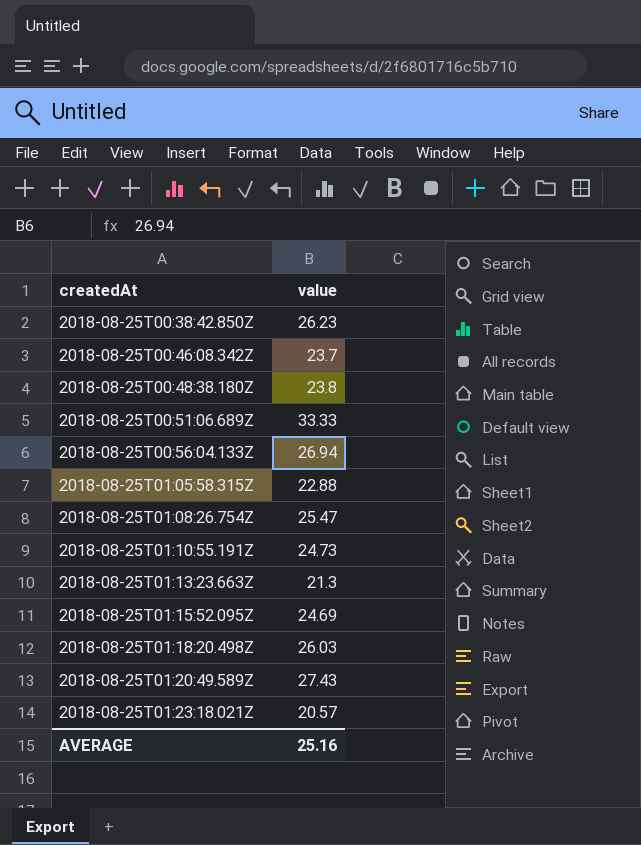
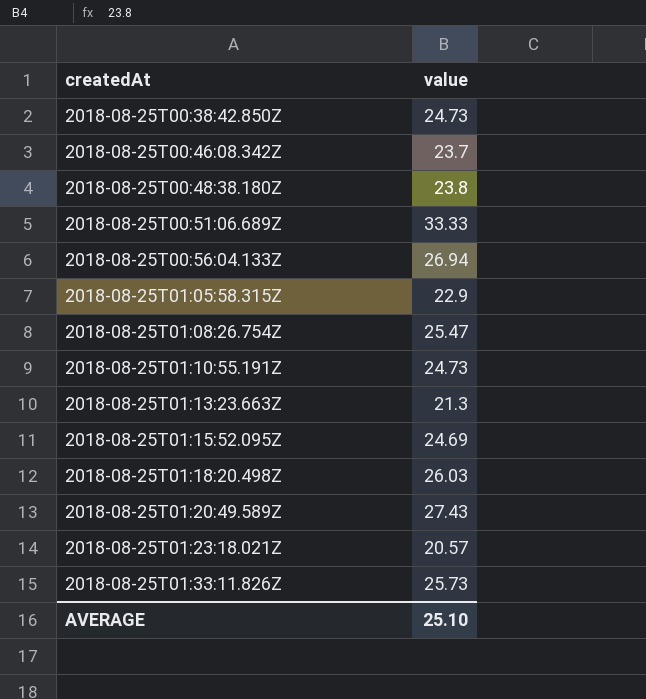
2018-08-25T00:38:42.850Z | value: 26.23 -> 24.73
2018-08-25T01:05:58.315Z | value: 22.88 -> 22.9
row 2018-08-25T01:33:11.826Z: none -> 25.73
AVERAGE | value: 25.16 -> 25.10

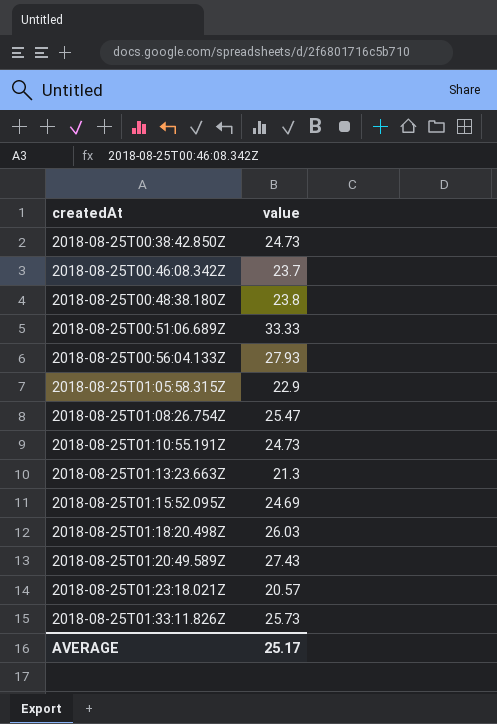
2018-08-25T00:56:04.133Z | value: 26.94 -> 27.93
AVERAGE | value: 25.10 -> 25.17

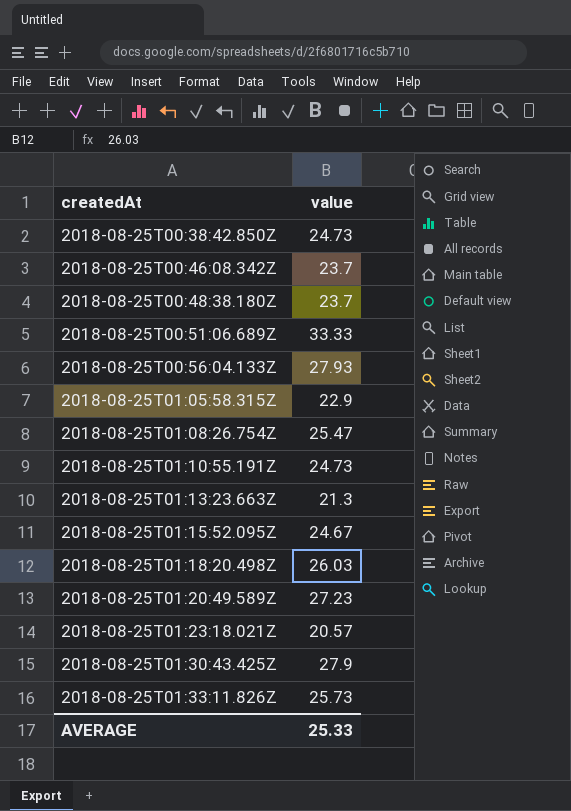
2018-08-25T00:48:38.180Z | value: 23.8 -> 23.7
2018-08-25T01:15:52.095Z | value: 24.69 -> 24.67
2018-08-25T01:20:49.589Z | value: 27.43 -> 27.23
row 2018-08-25T01:30:43.425Z: none -> 27.9
AVERAGE | value: 25.17 -> 25.33

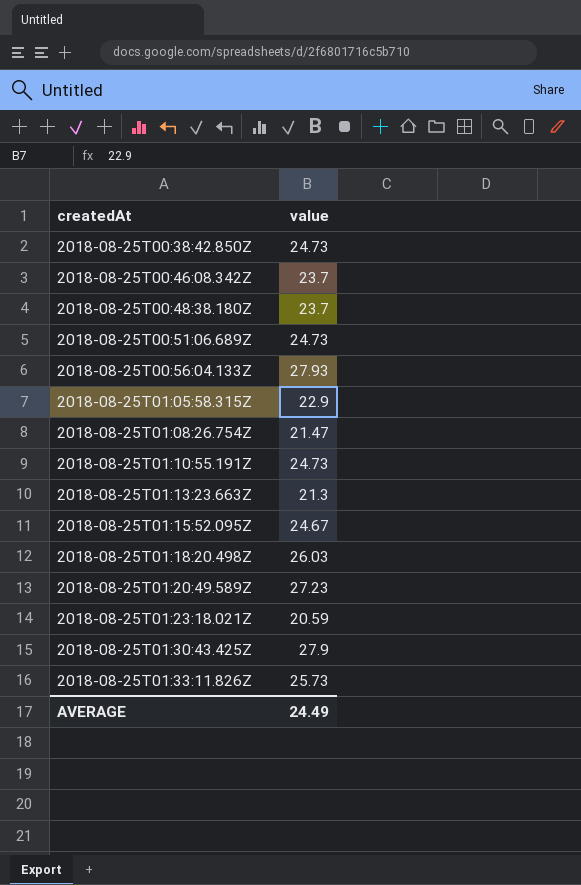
2018-08-25T00:51:06.689Z | value: 33.33 -> 24.73
2018-08-25T01:08:26.754Z | value: 25.47 -> 21.47
2018-08-25T01:23:18.021Z | value: 20.57 -> 20.59
AVERAGE | value: 25.33 -> 24.49

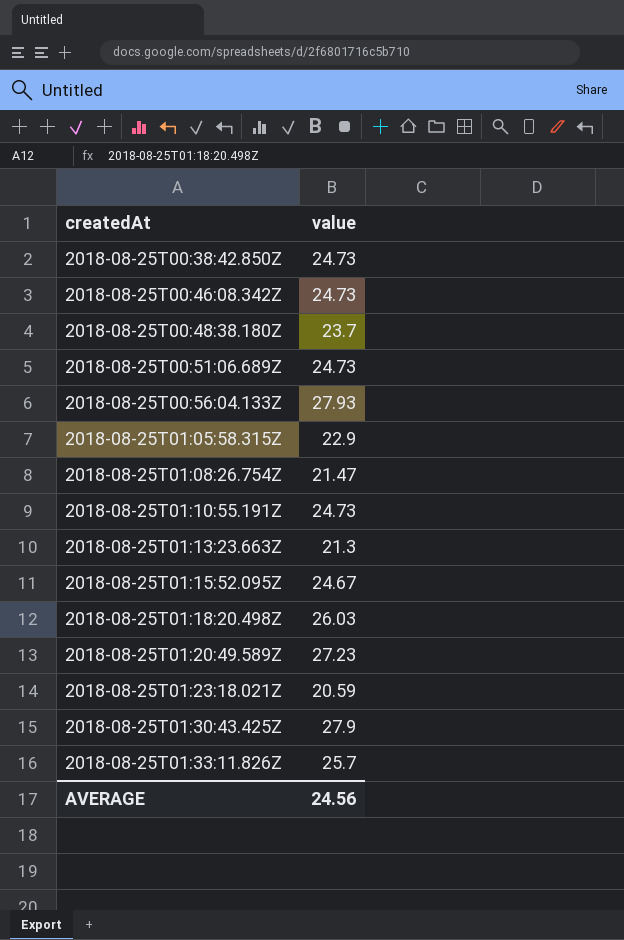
2018-08-25T00:46:08.342Z | value: 23.7 -> 24.73
2018-08-25T01:33:11.826Z | value: 25.73 -> 25.7
AVERAGE | value: 24.49 -> 24.56

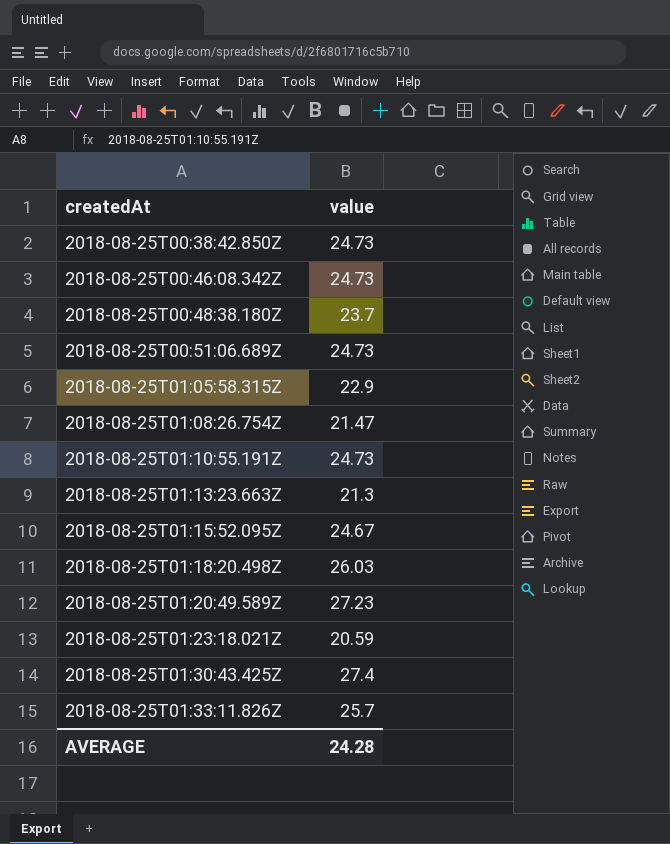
row 2018-08-25T00:56:04.133Z: 27.93 -> none
2018-08-25T01:30:43.425Z | value: 27.9 -> 27.4
AVERAGE | value: 24.56 -> 24.28

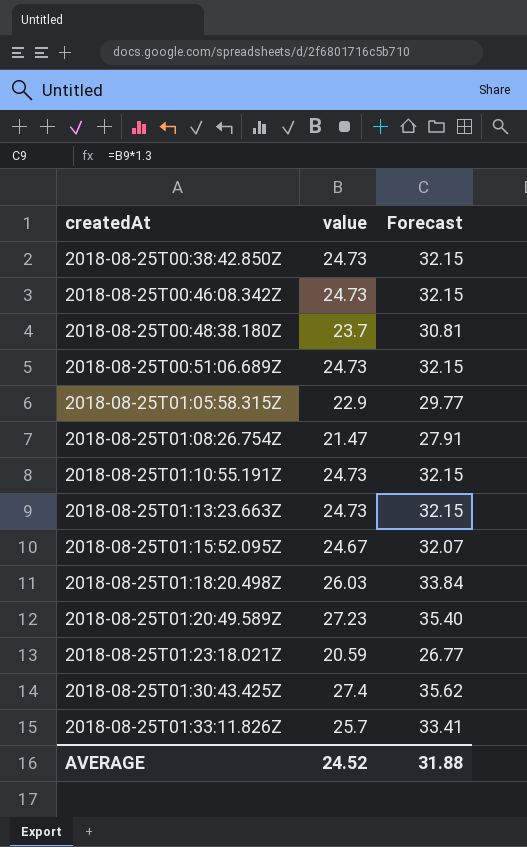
column Forecast | formula: none -> [value] * 1.3
2018-08-25T01:13:23.663Z | value: 21.3 -> 24.73
AVERAGE | value: 24.28 -> 24.52

